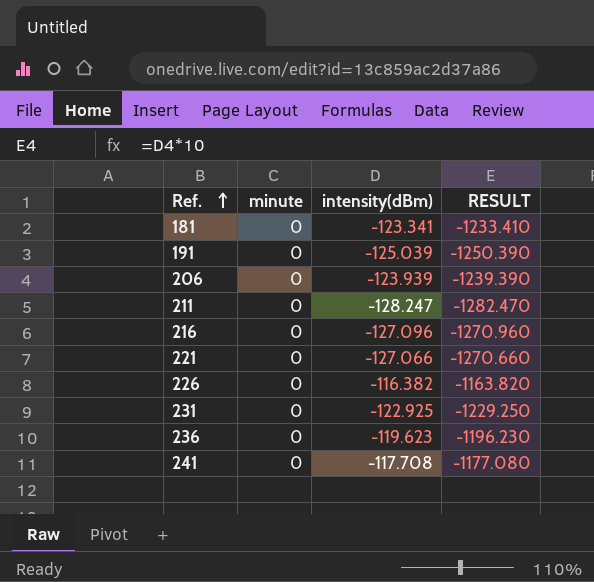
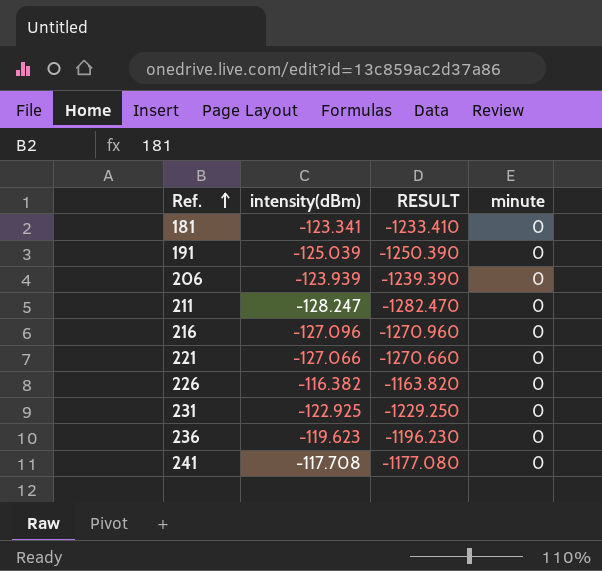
column minute | position: 2 -> 4

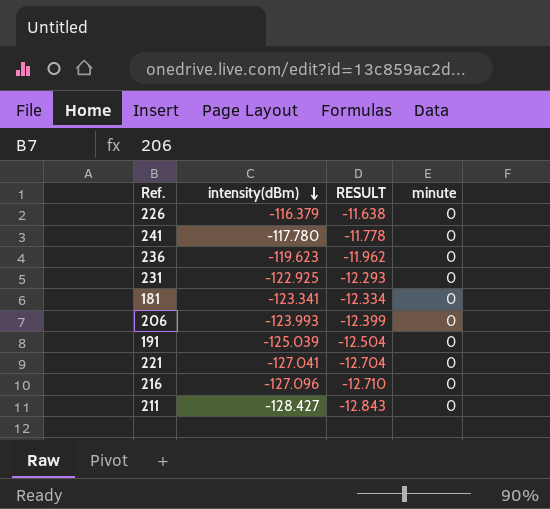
row order: Ref. ascending -> intensity(dBm) descending
column RESULT | formula: [intensity(dBm)] * 10 -> [intensity(dBm)] * 0.1
226 | intensity(dBm): -116.382 -> -116.379
241 | intensity(dBm): -117.708 -> -117.780
206 | intensity(dBm): -123.939 -> -123.993
221 | intensity(dBm): -127.066 -> -127.041
211 | intensity(dBm): -128.247 -> -128.427

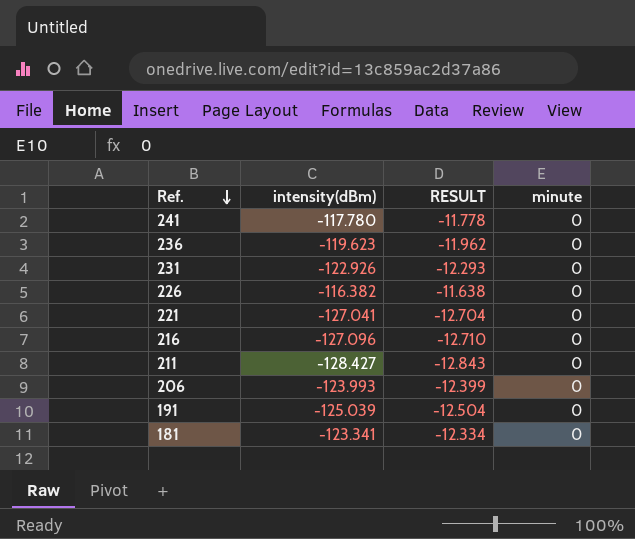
row order: intensity(dBm) descending -> Ref. descending
231 | intensity(dBm): -122.925 -> -122.926
226 | intensity(dBm): -116.379 -> -116.382

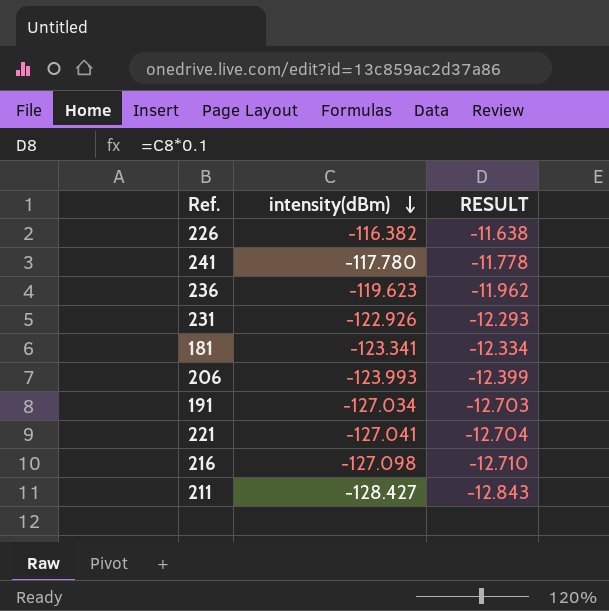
row order: Ref. descending -> intensity(dBm) descending
column minute | position: 4 -> none
191 | intensity(dBm): -125.039 -> -127.034
191 | RESULT: -12.504 -> -12.703
216 | intensity(dBm): -127.096 -> -127.098

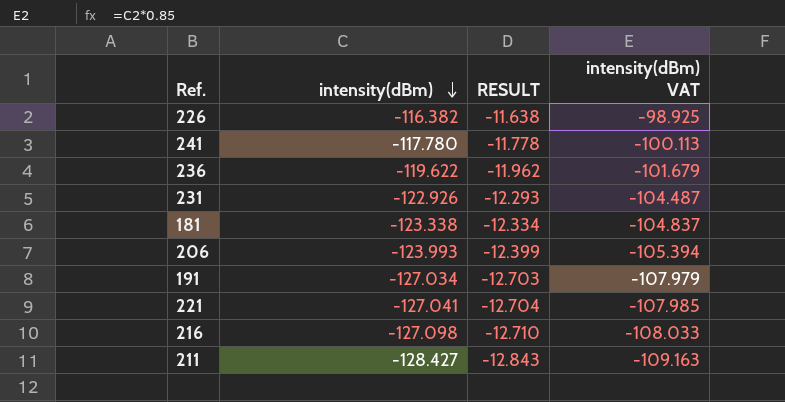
column intensity(dBm) VAT | formula: none -> [intensity(dBm)] * 0.85
236 | intensity(dBm): -119.623 -> -119.622
181 | intensity(dBm): -123.341 -> -123.338

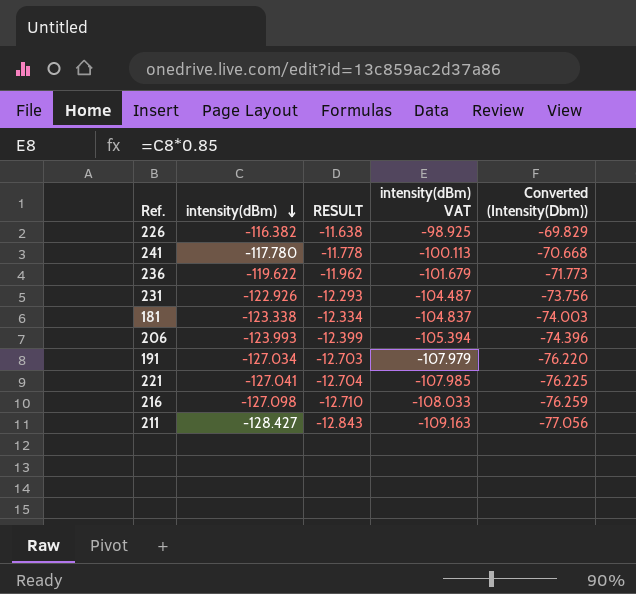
column Converted (Intensity(Dbm)) | formula: none -> [intensity(dBm)] * 0.6

